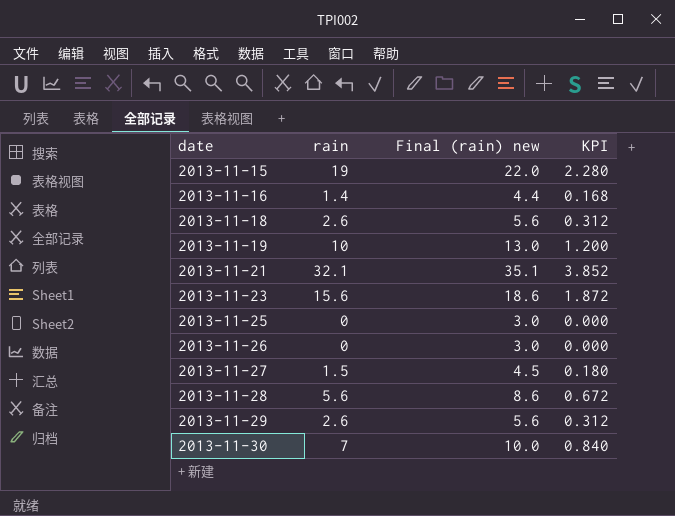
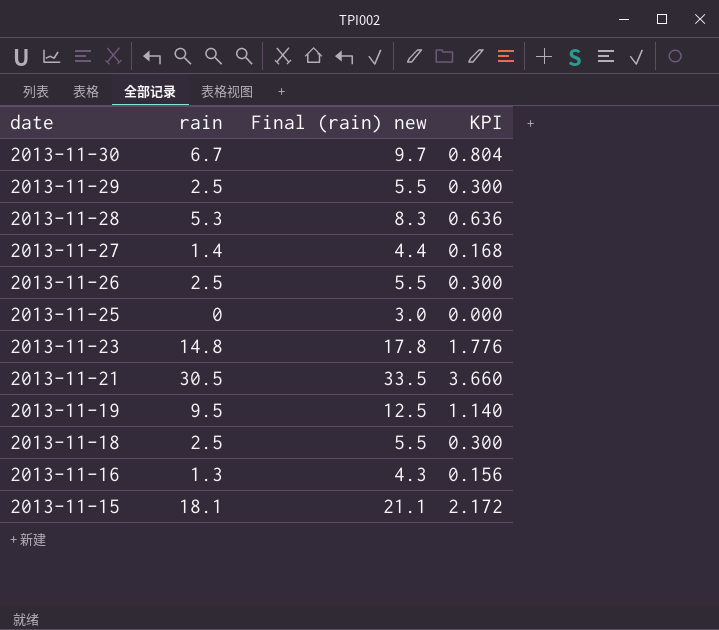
row order: date ascending -> date descending
2013-11-30 | rain: 7 -> 6.7
2013-11-30 | Final (rain) new: 10.0 -> 9.7
2013-11-30 | KPI: 0.840 -> 0.804
2013-11-29 | rain: 2.6 -> 2.5
2013-11-29 | Final (rain) new: 5.6 -> 5.5
2013-11-29 | KPI: 0.312 -> 0.300
2013-11-28 | rain: 5.6 -> 5.3
2013-11-28 | Final (rain) new: 8.6 -> 8.3
2013-11-28 | KPI: 0.672 -> 0.636
2013-11-27 | rain: 1.5 -> 1.4
2013-11-27 | Final (rain) new: 4.5 -> 4.4
2013-11-27 | KPI: 0.180 -> 0.168
2013-11-26 | rain: 0 -> 2.5
2013-11-26 | Final (rain) new: 3.0 -> 5.5
2013-11-26 | KPI: 0.000 -> 0.300
2013-11-23 | rain: 15.6 -> 14.8
2013-11-23 | Final (rain) new: 18.6 -> 17.8
2013-11-23 | KPI: 1.872 -> 1.776
2013-11-21 | rain: 32.1 -> 30.5
2013-11-21 | Final (rain) new: 35.1 -> 33.5
2013-11-21 | KPI: 3.852 -> 3.660
2013-11-19 | rain: 10 -> 9.5
2013-11-19 | Final (rain) new: 13.0 -> 12.5
2013-11-19 | KPI: 1.200 -> 1.140
2013-11-18 | rain: 2.6 -> 2.5
2013-11-18 | Final (rain) new: 5.6 -> 5.5
2013-11-18 | KPI: 0.312 -> 0.300
2013-11-16 | rain: 1.4 -> 1.3
2013-11-16 | Final (rain) new: 4.4 -> 4.3
2013-11-16 | KPI: 0.168 -> 0.156
2013-11-15 | rain: 19 -> 18.1
2013-11-15 | Final (rain) new: 22.0 -> 21.1
2013-11-15 | KPI: 2.280 -> 2.172

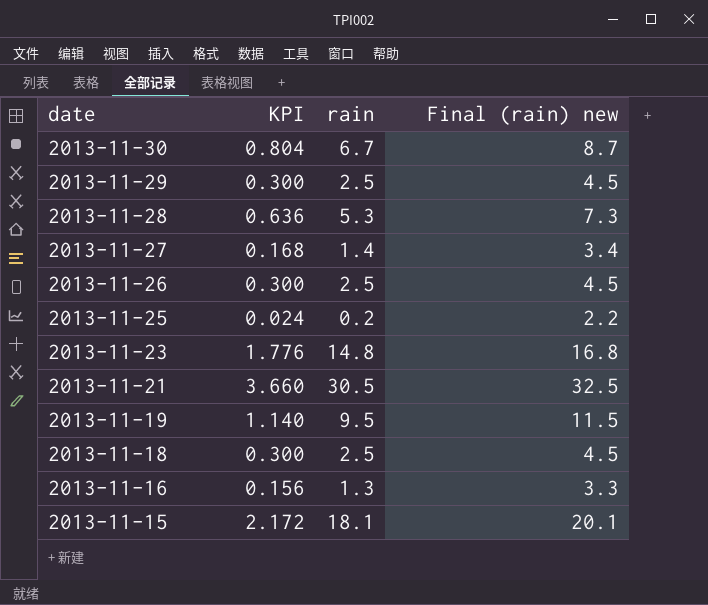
column KPI | position: 4 -> 2
column Final (rain) new | formula: [rain] + 3 -> [rain] + 2
2013-11-25 | KPI: 0.000 -> 0.024
2013-11-25 | rain: 0 -> 0.2

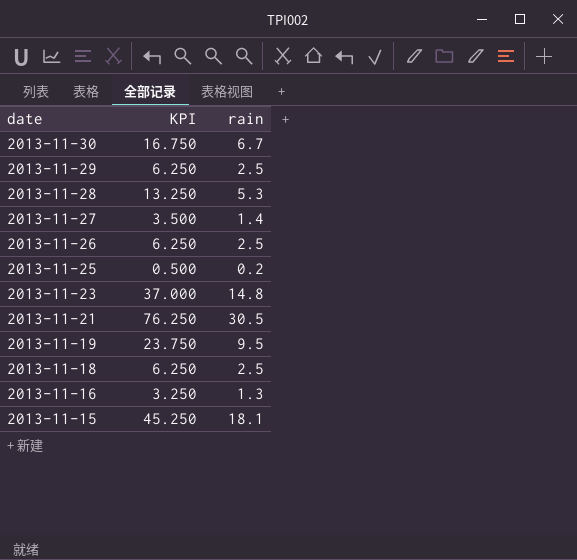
column Final (rain) new | formula: [rain] + 2 -> none
column KPI | formula: [rain] * 0.12 -> [rain] * 2.5

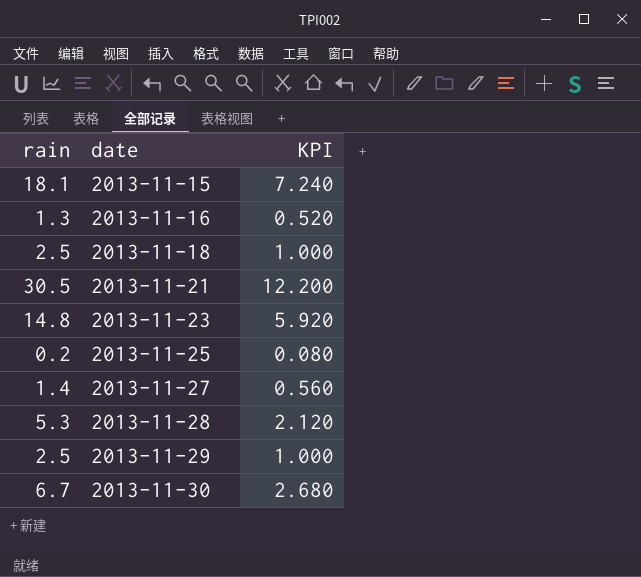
row order: date descending -> date ascending
column rain | position: 3 -> 1
column KPI | formula: [rain] * 2.5 -> [rain] * 0.4
row 2013-11-26: 6.250 | 2.5 -> none
row 2013-11-19: 23.750 | 9.5 -> none

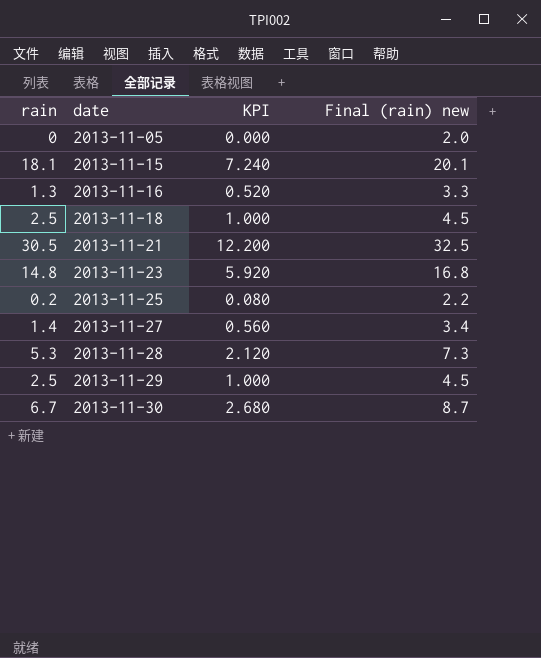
column Final (rain) new | formula: none -> [rain] + 2
row 2013-11-05: none -> 0 | 0.000 | 2.0

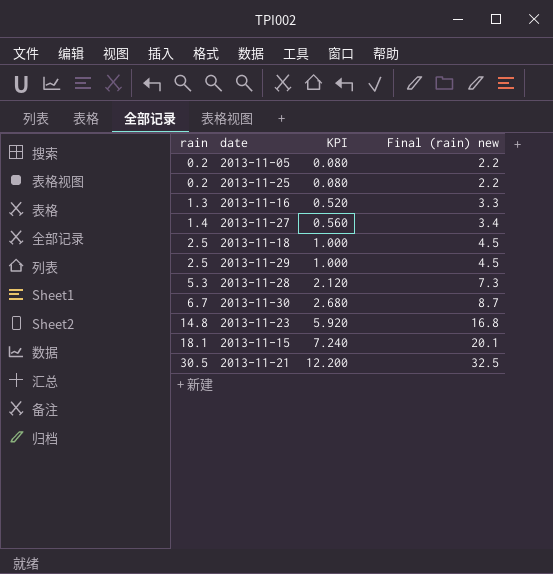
row order: date ascending -> rain ascending
2013-11-05 | rain: 0 -> 0.2
2013-11-05 | KPI: 0.000 -> 0.080
2013-11-05 | Final (rain) new: 2.0 -> 2.2

